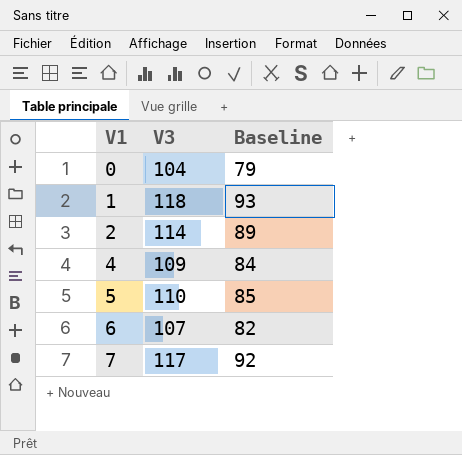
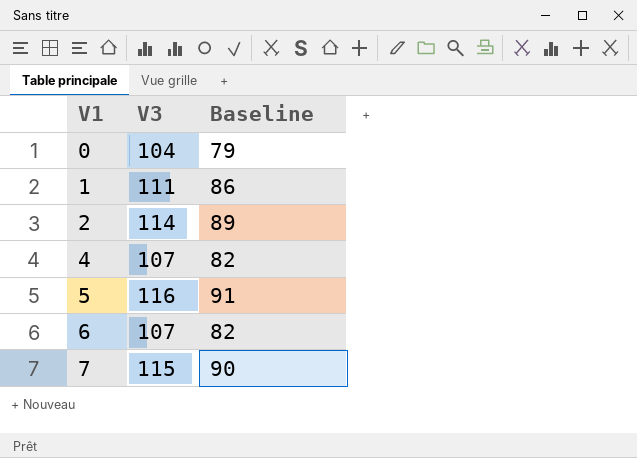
1 | V3: 118 -> 111
1 | Baseline: 93 -> 86
4 | V3: 109 -> 107
4 | Baseline: 84 -> 82
5 | V3: 110 -> 116
5 | Baseline: 85 -> 91
7 | V3: 117 -> 115
7 | Baseline: 92 -> 90

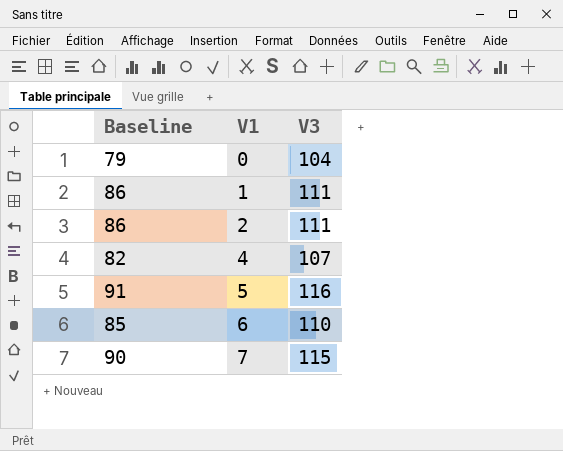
column Baseline | position: 3 -> 1
2 | Baseline: 89 -> 86
2 | V3: 114 -> 111
6 | Baseline: 82 -> 85
6 | V3: 107 -> 110

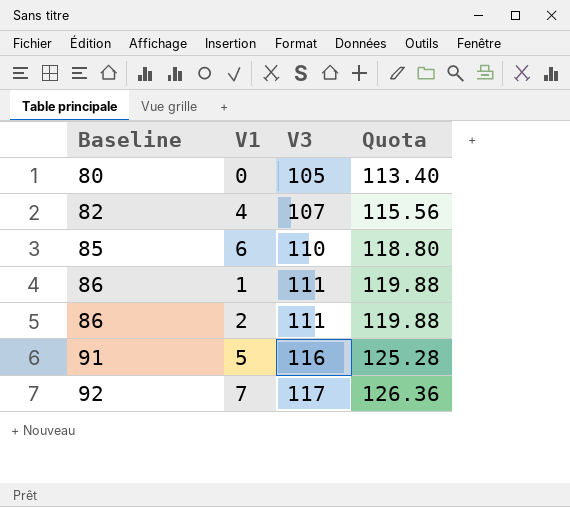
row order: V1 ascending -> Baseline ascending
column Quota | formula: none -> [V3] * 1.08
0 | Baseline: 79 -> 80
0 | V3: 104 -> 105
7 | Baseline: 90 -> 92
7 | V3: 115 -> 117

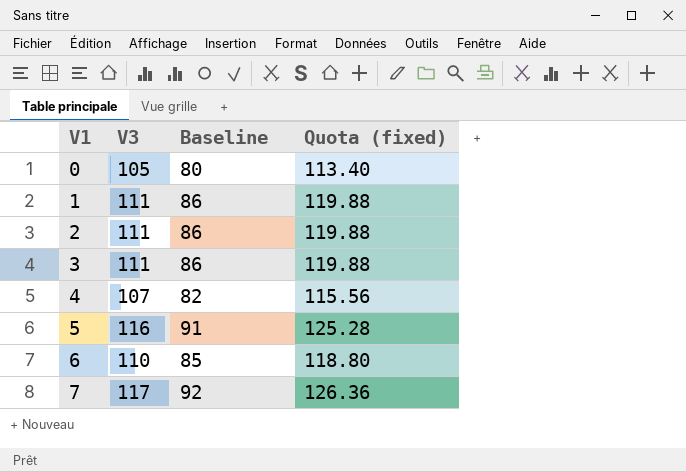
row order: Baseline ascending -> V1 ascending
column Baseline | position: 1 -> 3
column name: Quota -> Quota (fixed)
row 3: none -> 111 | 86 | 119.88

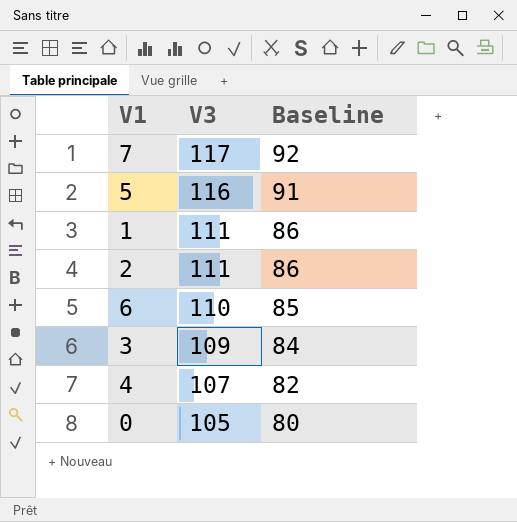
row order: V1 ascending -> V3 descending
column Quota (fixed) | formula: [V3] * 1.08 -> none
3 | V3: 111 -> 109
3 | Baseline: 86 -> 84

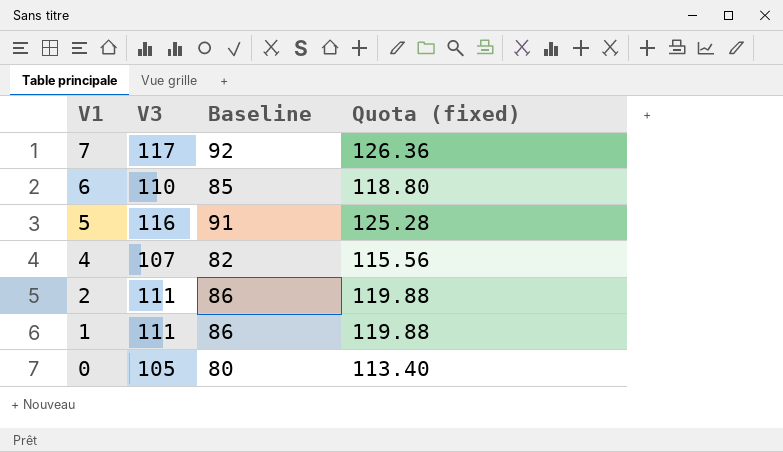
row order: V3 descending -> V1 descending
column Quota (fixed) | formula: none -> [V3] * 1.08
row 3: 109 | 84 -> none

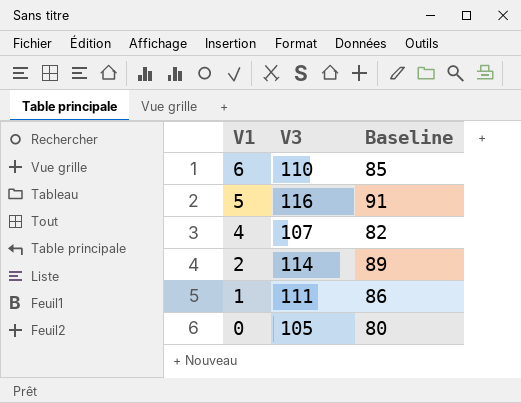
column Quota (fixed) | formula: [V3] * 1.08 -> none
row 7: 117 | 92 | 126.36 -> none
2 | V3: 111 -> 114
2 | Baseline: 86 -> 89

